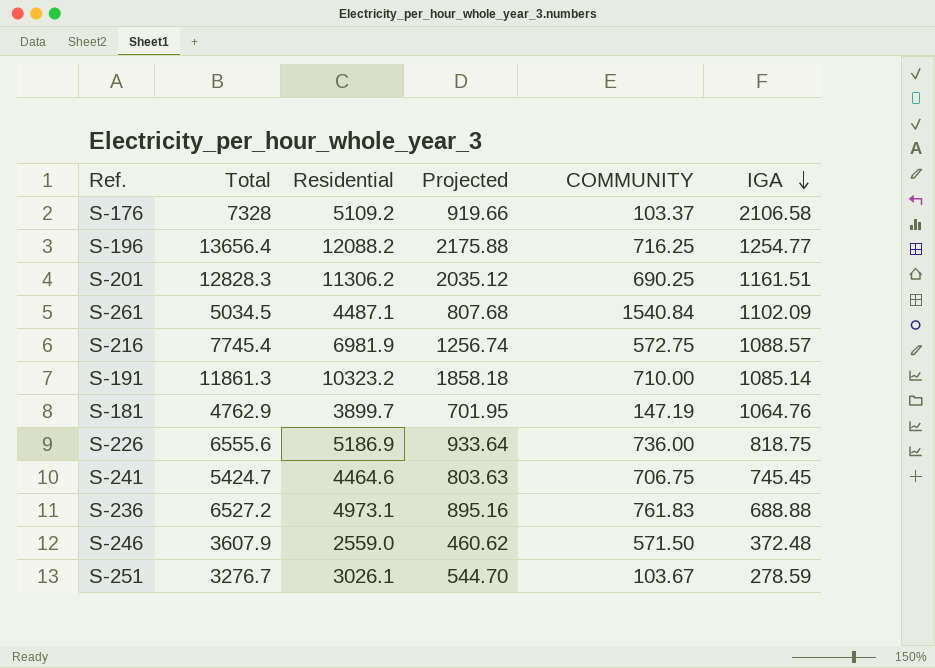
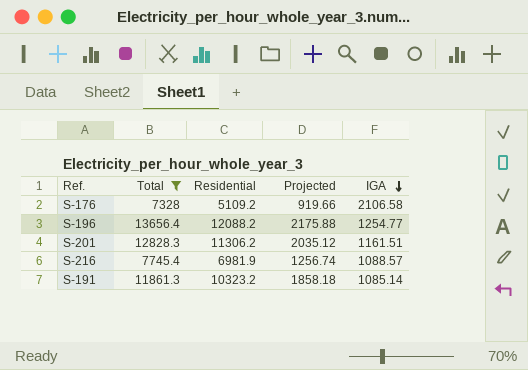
filter: none -> Total >= 7328
column COMMUNITY | position: 5 -> none

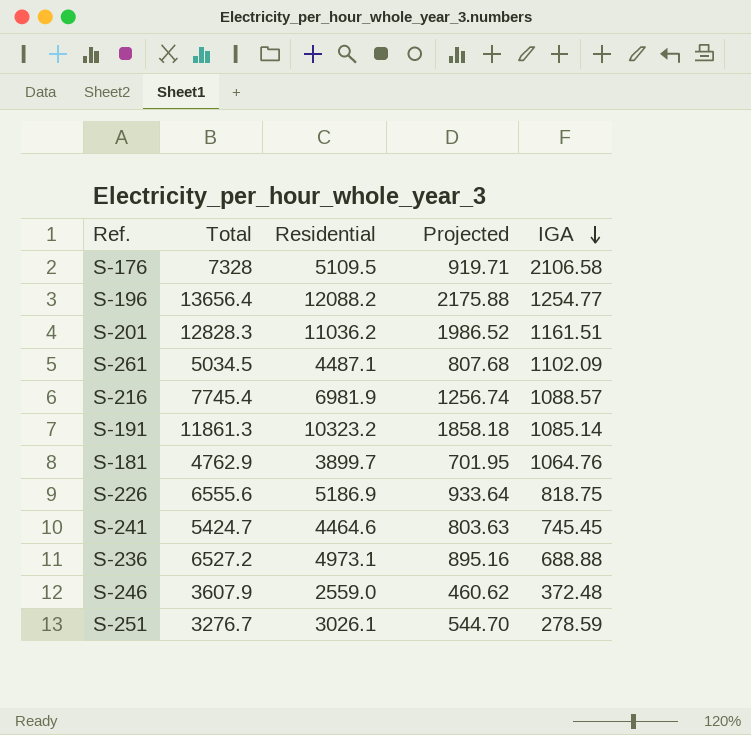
filter: Total >= 7328 -> none
S-176 | Residential: 5109.2 -> 5109.5
S-176 | Projected: 919.66 -> 919.71
S-201 | Residential: 11306.2 -> 11036.2
S-201 | Projected: 2035.12 -> 1986.52

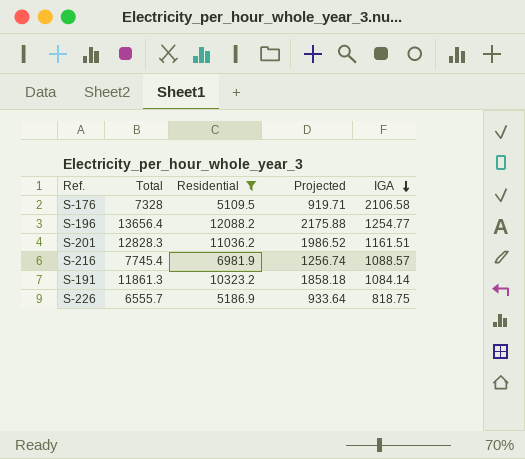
filter: none -> Residential >= 5109.5
S-191 | IGA: 1085.14 -> 1084.14
S-226 | Total: 6555.6 -> 6555.7

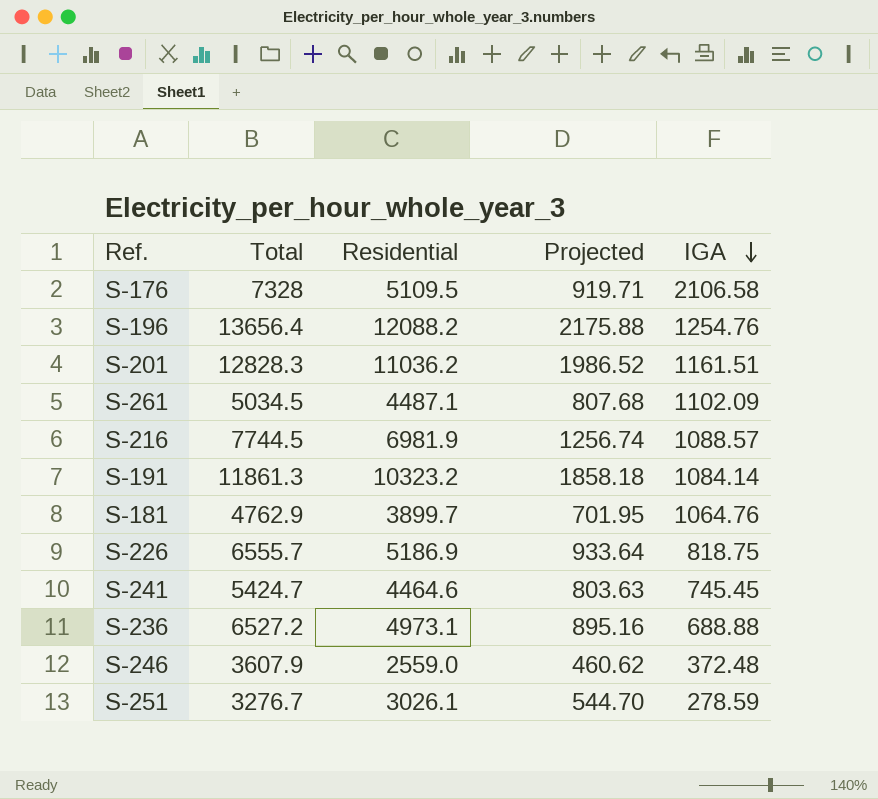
filter: Residential >= 5109.5 -> none
S-196 | IGA: 1254.77 -> 1254.76
S-216 | Total: 7745.4 -> 7744.5

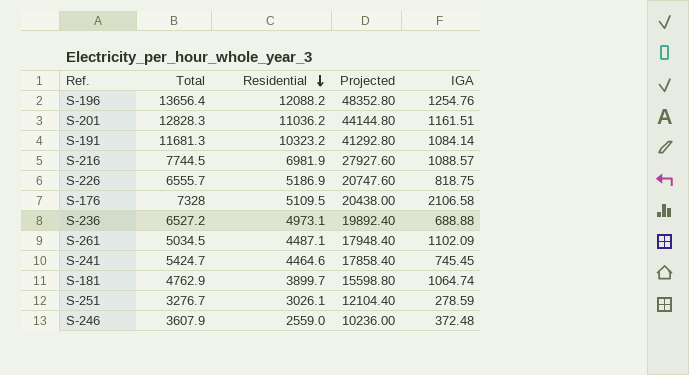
row order: IGA descending -> Residential descending
column Projected | formula: [Residential] * 0.18 -> [Residential] * 4
S-191 | Total: 11861.3 -> 11681.3
S-181 | IGA: 1064.76 -> 1064.74

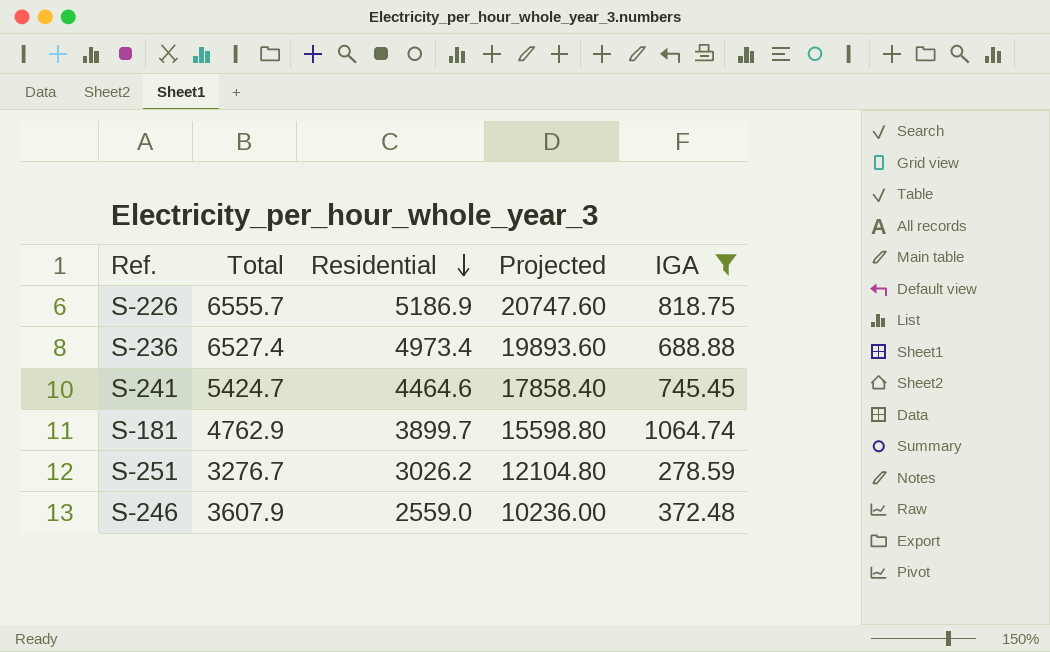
filter: none -> IGA <= 1064.74
S-236 | Total: 6527.2 -> 6527.4
S-236 | Residential: 4973.1 -> 4973.4
S-236 | Projected: 19892.40 -> 19893.60
S-251 | Residential: 3026.1 -> 3026.2
S-251 | Projected: 12104.40 -> 12104.80

